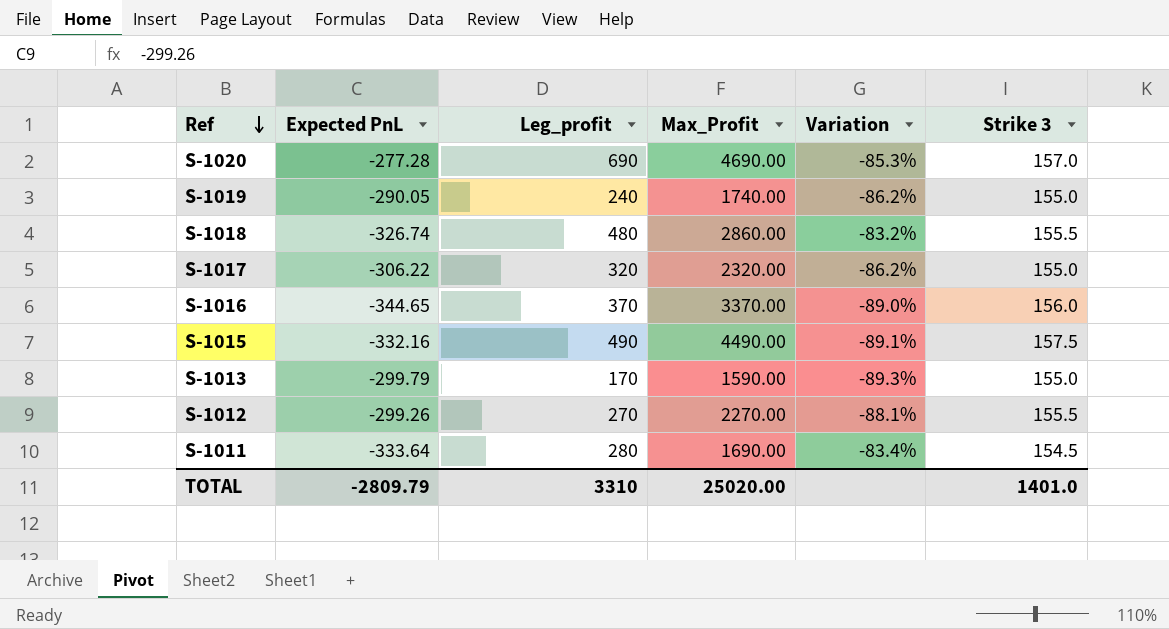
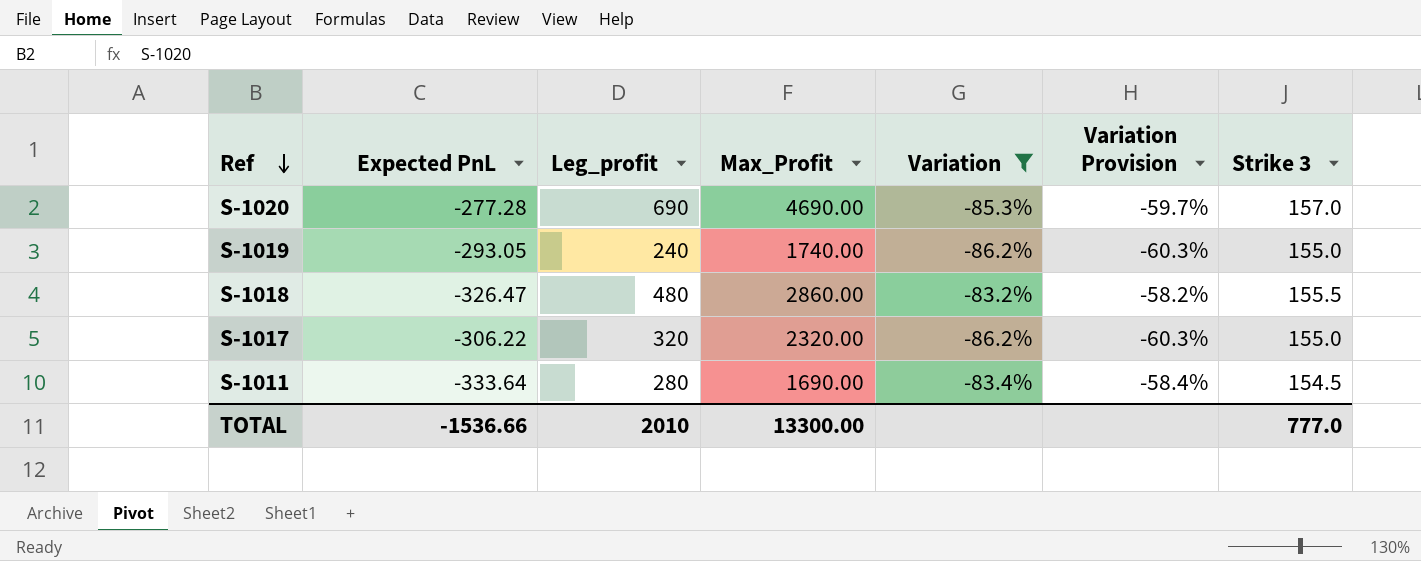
filter: none -> Variation >= -86.2%
column Variation Provision | formula: none -> [Variation] * 0.7
S-1019 | Expected PnL: -290.05 -> -293.05
S-1018 | Expected PnL: -326.74 -> -326.47
TOTAL | Expected PnL: -2809.79 -> -1536.66
TOTAL | Leg_profit: 3310 -> 2010
TOTAL | Max_Profit: 25020.00 -> 13300.00
TOTAL | Strike 3: 1401.0 -> 777.0

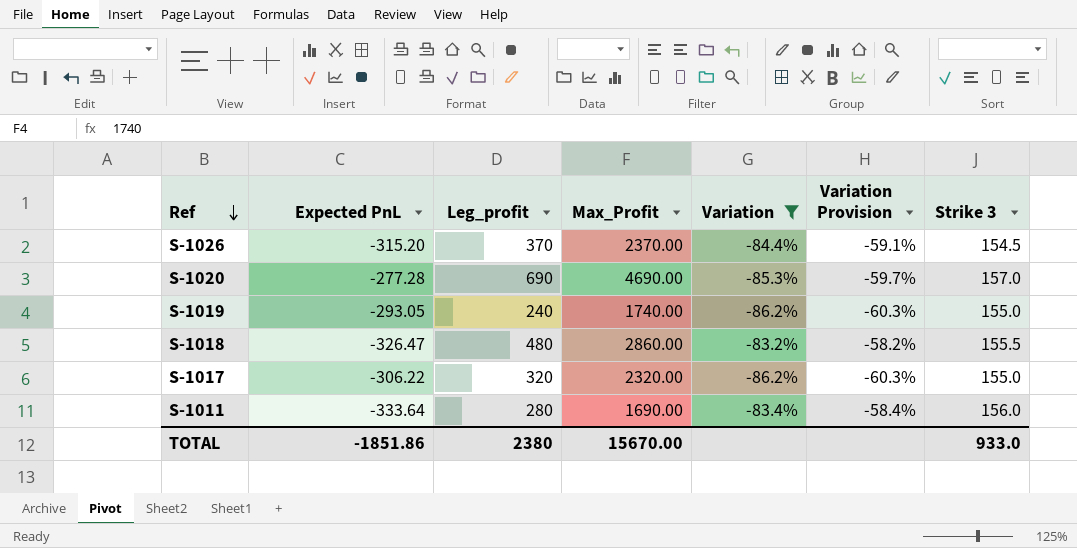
row S-1026: none -> -315.20 | 370 | 2370.00 | -84.4% | -59.1% | 154.5
S-1011 | Strike 3: 154.5 -> 156.0
TOTAL | Expected PnL: -1536.66 -> -1851.86
TOTAL | Leg_profit: 2010 -> 2380
TOTAL | Max_Profit: 13300.00 -> 15670.00
TOTAL | Strike 3: 777.0 -> 933.0

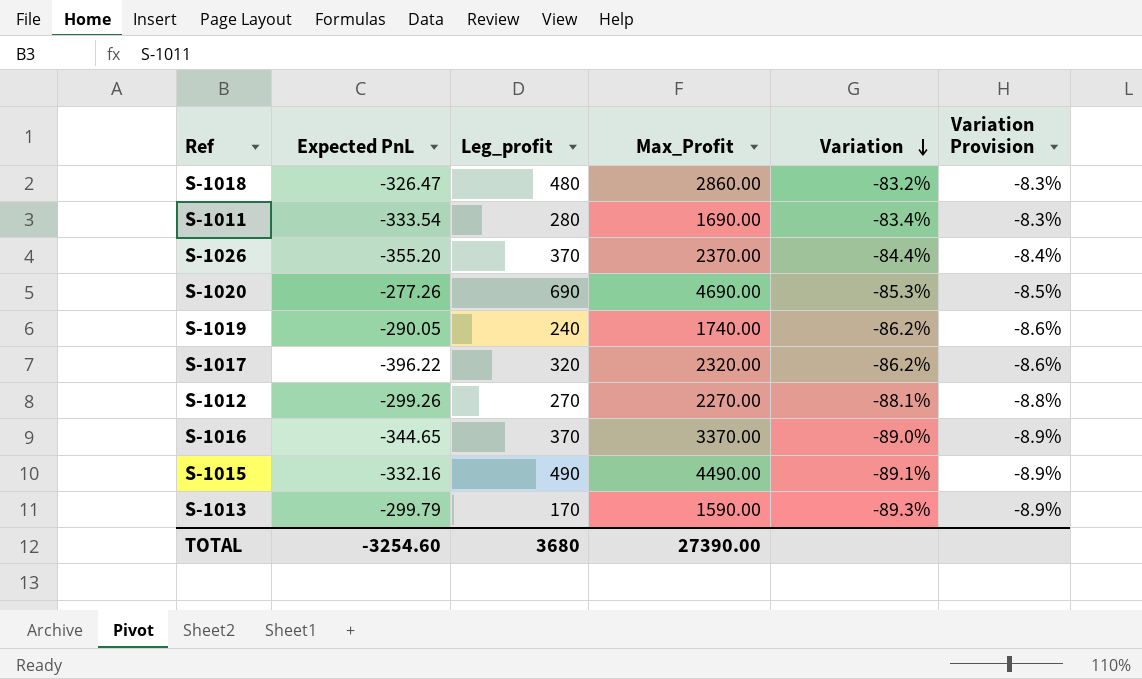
filter: Variation >= -86.2% -> none
row order: Ref descending -> Variation descending
column Strike 3 | position: 7 -> none
column Variation Provision | formula: [Variation] * 0.7 -> [Variation] * 0.1
S-1011 | Expected PnL: -333.64 -> -333.54
S-1026 | Expected PnL: -315.20 -> -355.20
S-1020 | Expected PnL: -277.28 -> -277.26
S-1019 | Expected PnL: -293.05 -> -290.05
S-1017 | Expected PnL: -306.22 -> -396.22
TOTAL | Expected PnL: -1851.86 -> -3254.60
TOTAL | Leg_profit: 2380 -> 3680
TOTAL | Max_Profit: 15670.00 -> 27390.00

